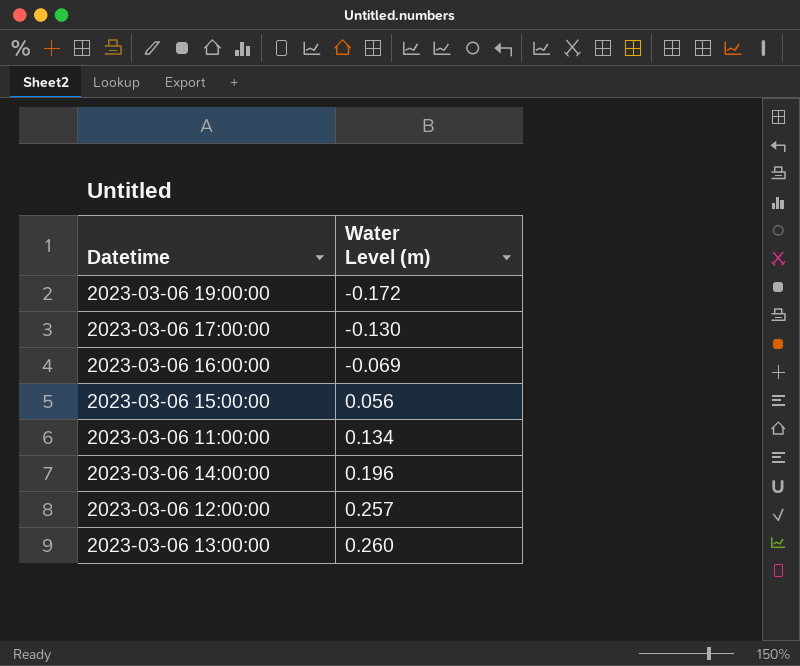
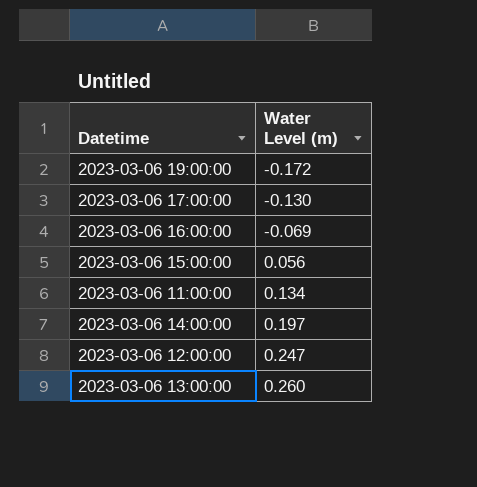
2023-03-06 14:00:00 | Water Level (m): 0.196 -> 0.197
2023-03-06 12:00:00 | Water Level (m): 0.257 -> 0.247

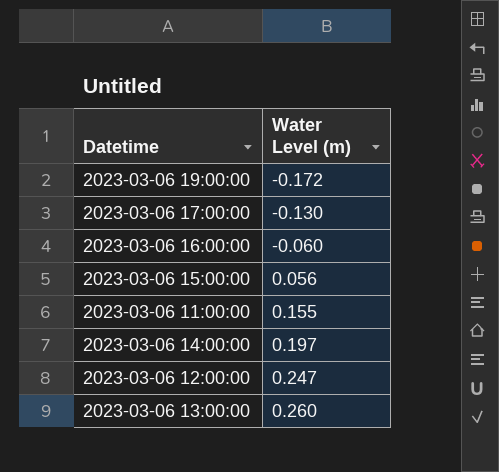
2023-03-06 16:00:00 | Water Level (m): -0.069 -> -0.060
2023-03-06 11:00:00 | Water Level (m): 0.134 -> 0.155

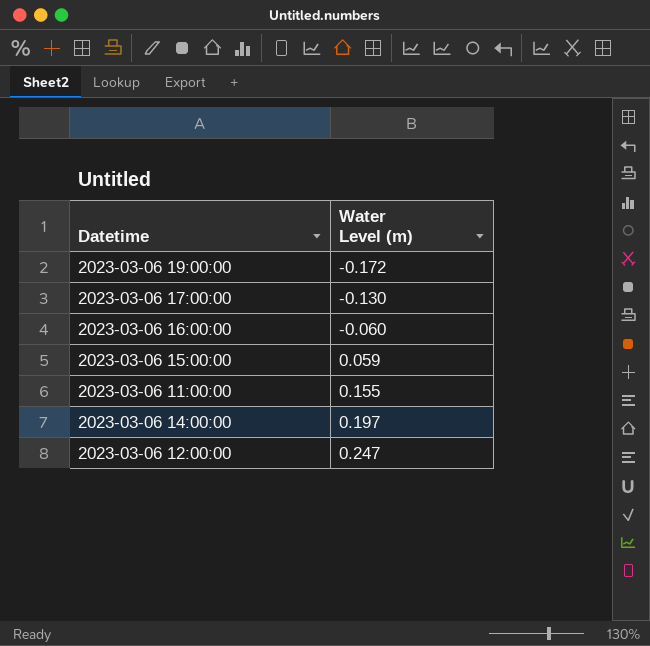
row 2023-03-06 13:00:00: 0.260 -> none
2023-03-06 15:00:00 | Water Level (m): 0.056 -> 0.059

